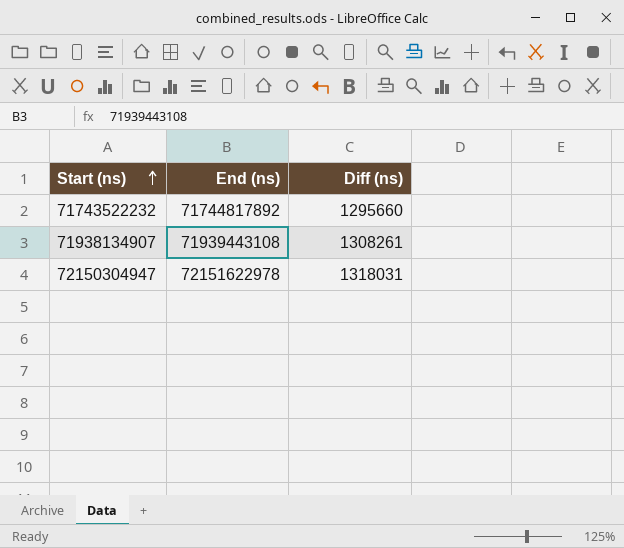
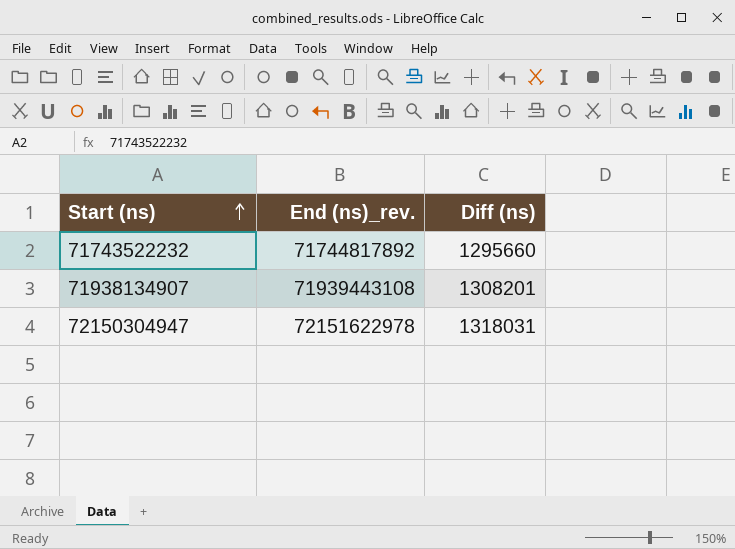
column name: End (ns) -> End (ns)_rev.
71938134907 | Diff (ns): 1308261 -> 1308201

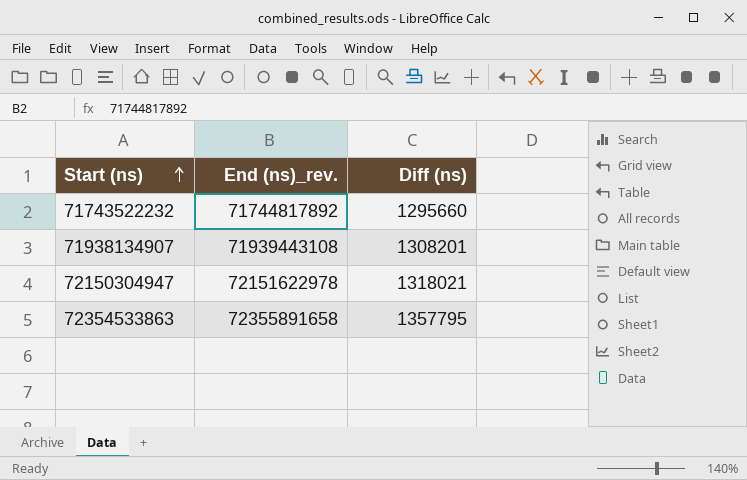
72150304947 | Diff (ns): 1318031 -> 1318021
row 72354533863: none -> 72355891658 | 1357795

